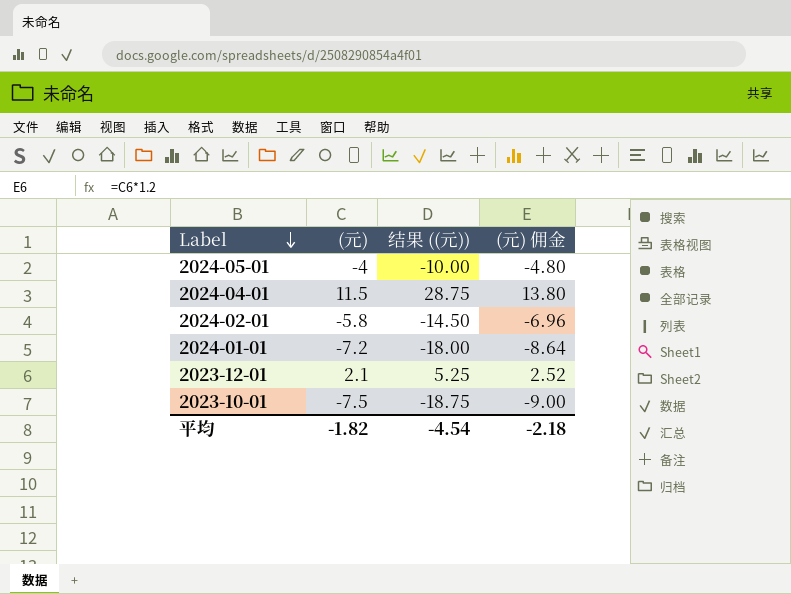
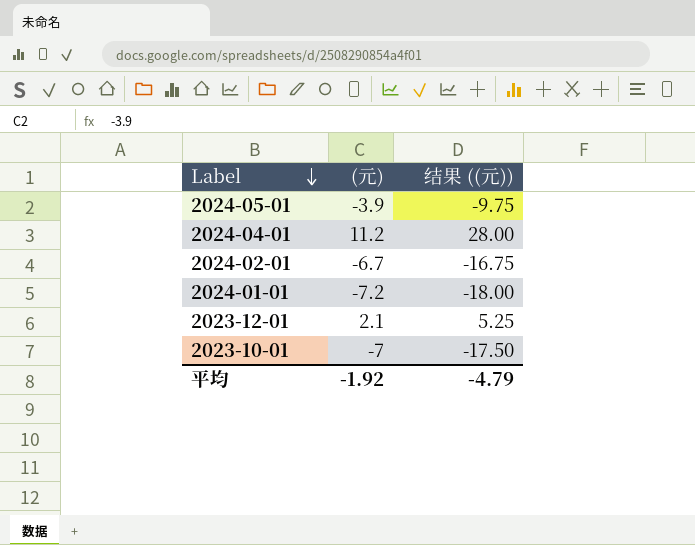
column (元) 佣金 | formula: [(元)] * 1.2 -> none
2024-05-01 | (元): -4 -> -3.9
2024-05-01 | 结果 ((元)): -10.00 -> -9.75
2024-04-01 | (元): 11.5 -> 11.2
2024-04-01 | 结果 ((元)): 28.75 -> 28.00
2024-02-01 | (元): -5.8 -> -6.7
2024-02-01 | 结果 ((元)): -14.50 -> -16.75
2023-10-01 | (元): -7.5 -> -7
2023-10-01 | 结果 ((元)): -18.75 -> -17.50
平均 | (元): -1.82 -> -1.92
平均 | 结果 ((元)): -4.54 -> -4.79

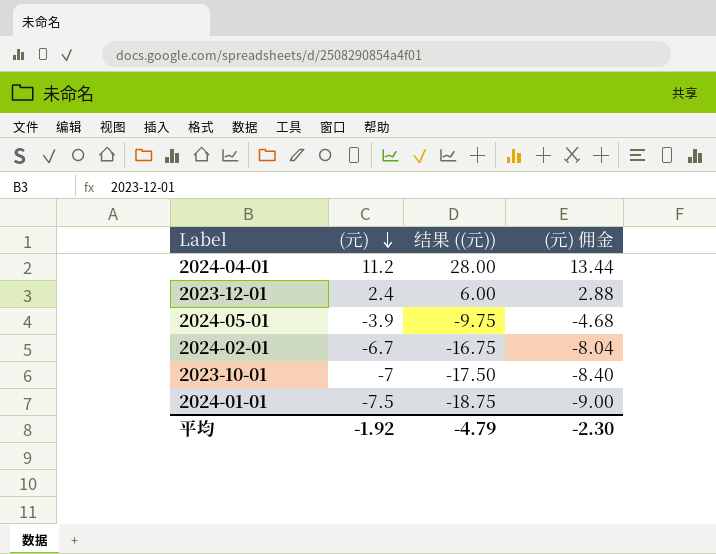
row order: Label descending -> (元) descending
column (元) 佣金 | formula: none -> [(元)] * 1.2
2023-12-01 | (元): 2.1 -> 2.4
2023-12-01 | 结果 ((元)): 5.25 -> 6.00
2024-01-01 | (元): -7.2 -> -7.5
2024-01-01 | 结果 ((元)): -18.00 -> -18.75

